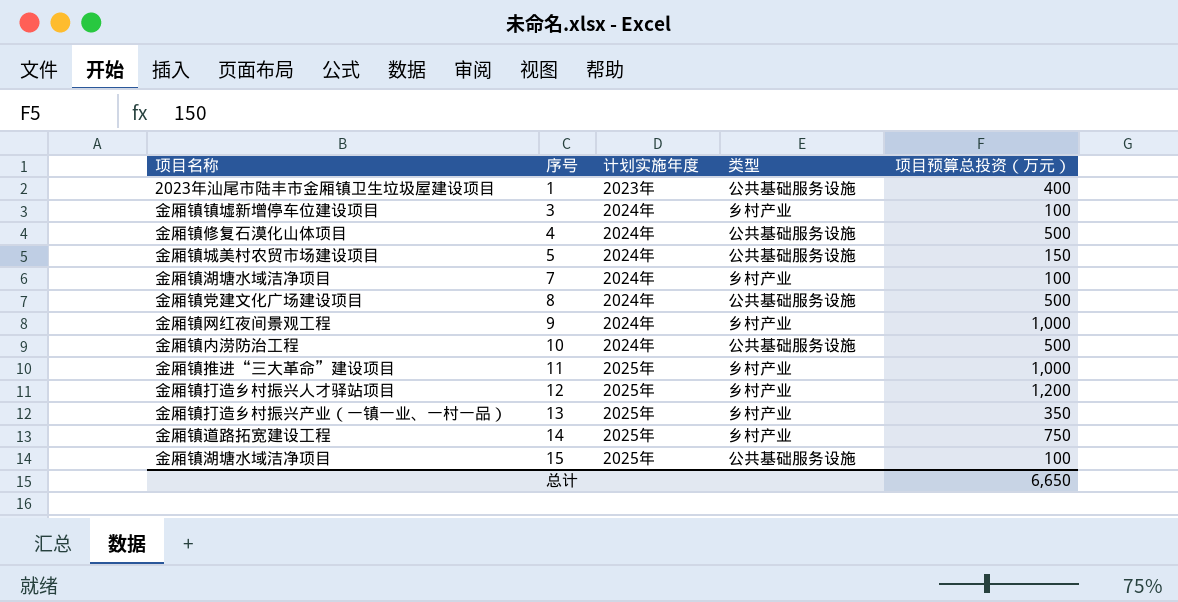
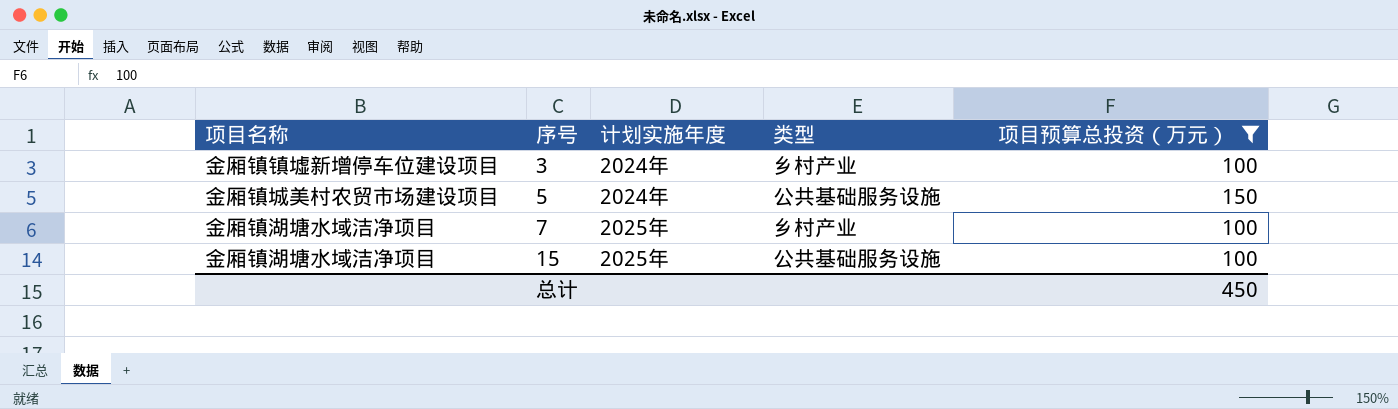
filter: none -> 项目预算总投资（万元） <= 150
7 | 计划实施年度: 2024年 -> 2025年
总计 | 项目预算总投资（万元）: 6,650 -> 450

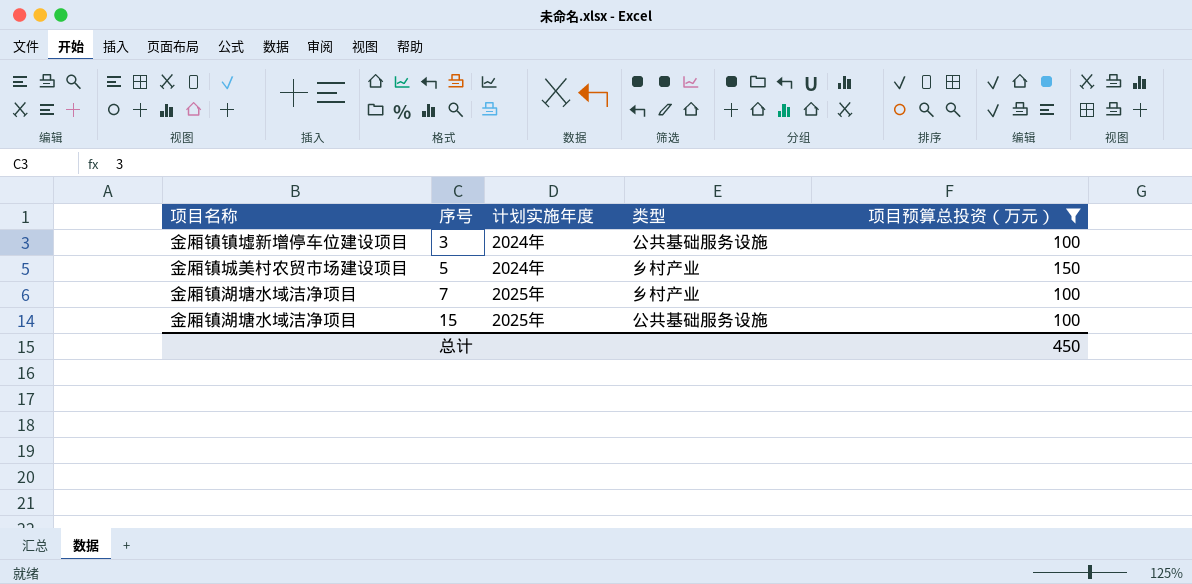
3 | 类型: 乡村产业 -> 公共基础服务设施
5 | 类型: 公共基础服务设施 -> 乡村产业

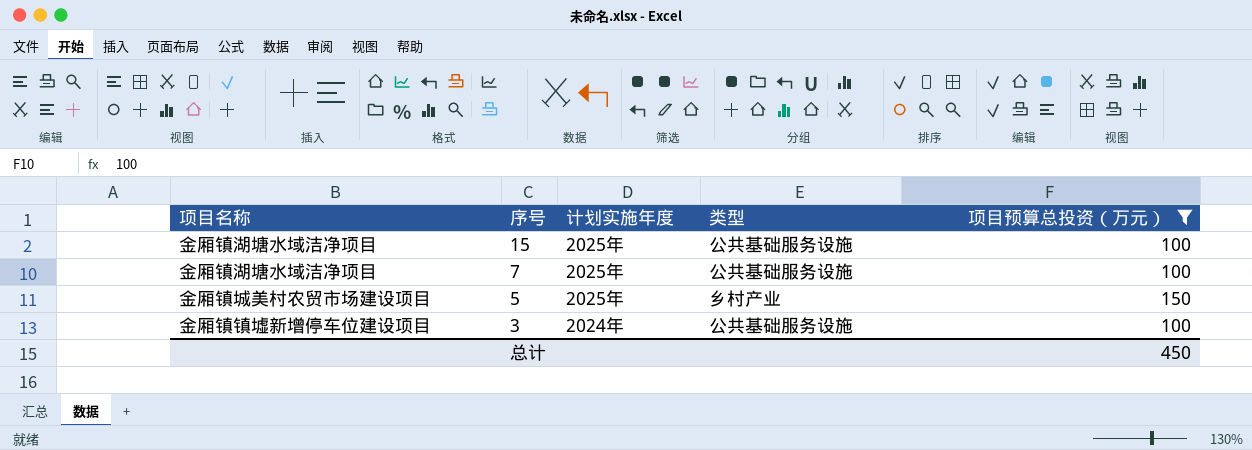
row order: 序号 ascending -> 序号 descending
7 | 类型: 乡村产业 -> 公共基础服务设施
5 | 计划实施年度: 2024年 -> 2025年

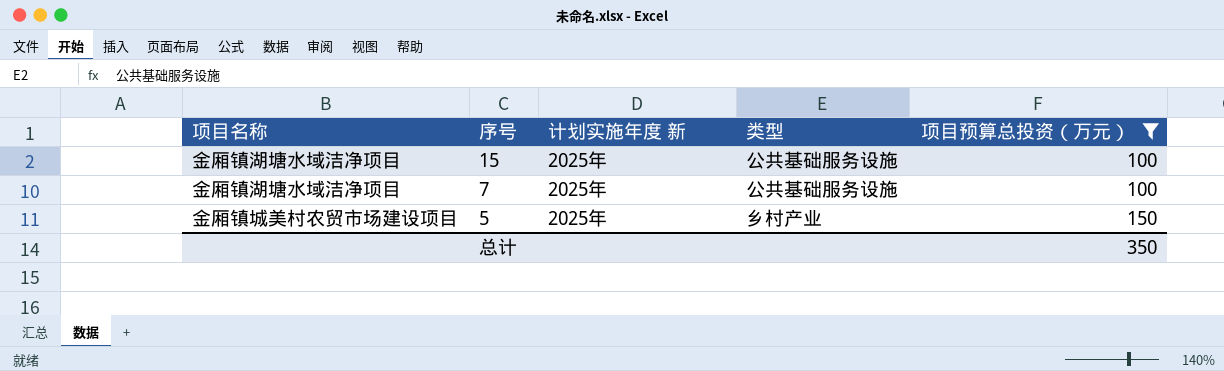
column name: 计划实施年度 -> 计划实施年度 新
row 3: 金厢镇镇墟新增停车位建设项目 | 2024年 | 公共基础服务设施 | 100 -> none
总计 | 项目预算总投资（万元）: 450 -> 350

